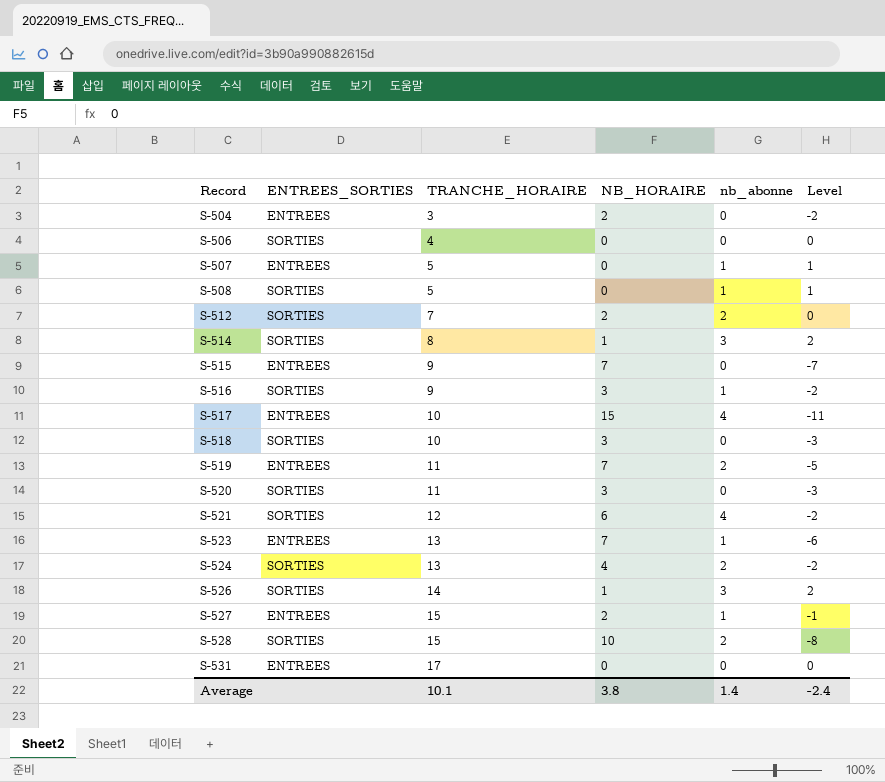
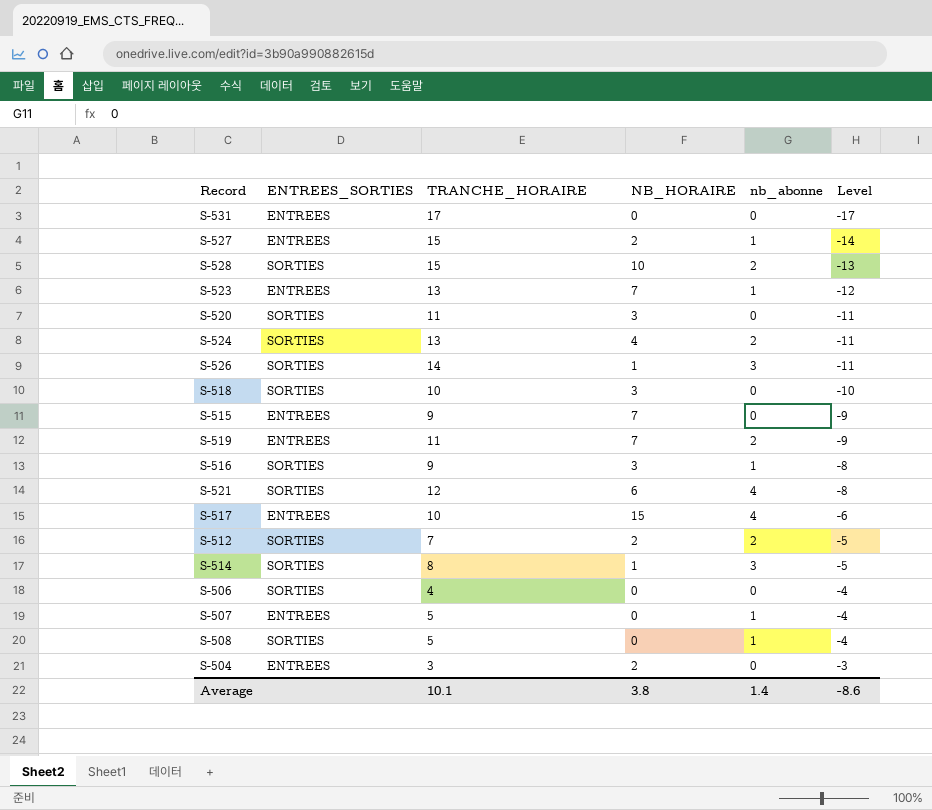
row order: Record ascending -> Level ascending
column Level | formula: [nb_abonne] - [NB_HORAIRE] -> [nb_abonne] - [TRANCHE_HORAIRE]
Average | Level: -2.4 -> -8.6

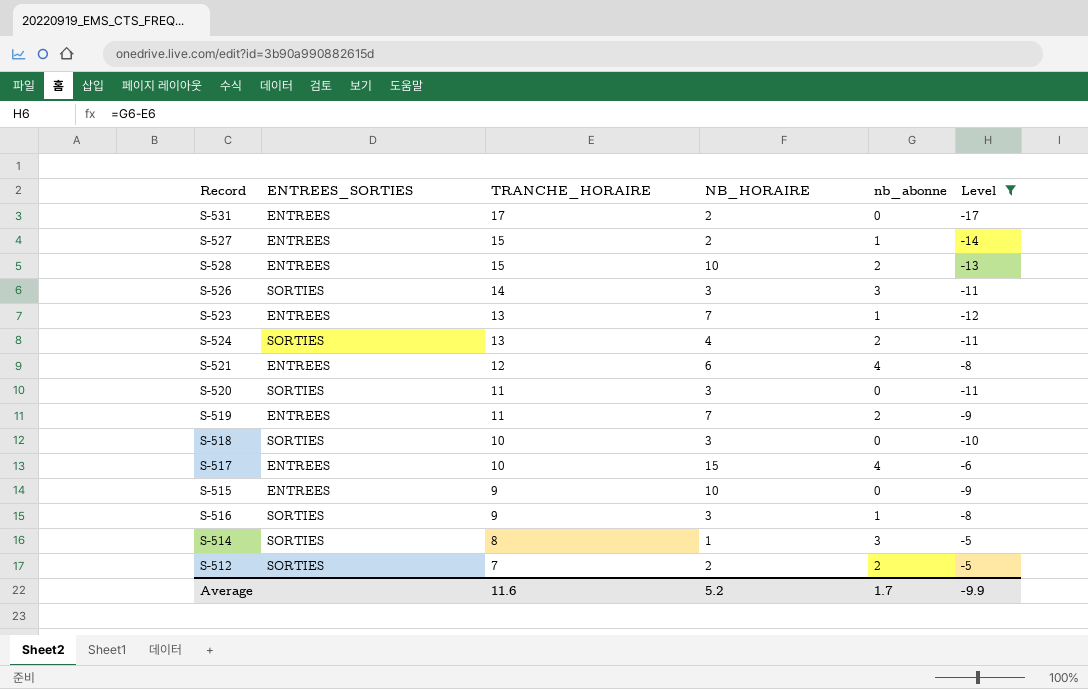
filter: none -> Level <= -5
row order: Level ascending -> TRANCHE_HORAIRE descending
S-531 | NB_HORAIRE: 0 -> 2
S-528 | ENTREES_SORTIES: SORTIES -> ENTREES
S-526 | NB_HORAIRE: 1 -> 3
S-521 | ENTREES_SORTIES: SORTIES -> ENTREES
S-515 | NB_HORAIRE: 7 -> 10
Average | TRANCHE_HORAIRE: 10.1 -> 11.6
Average | NB_HORAIRE: 3.8 -> 5.2
Average | nb_abonne: 1.4 -> 1.7
Average | Level: -8.6 -> -9.9

